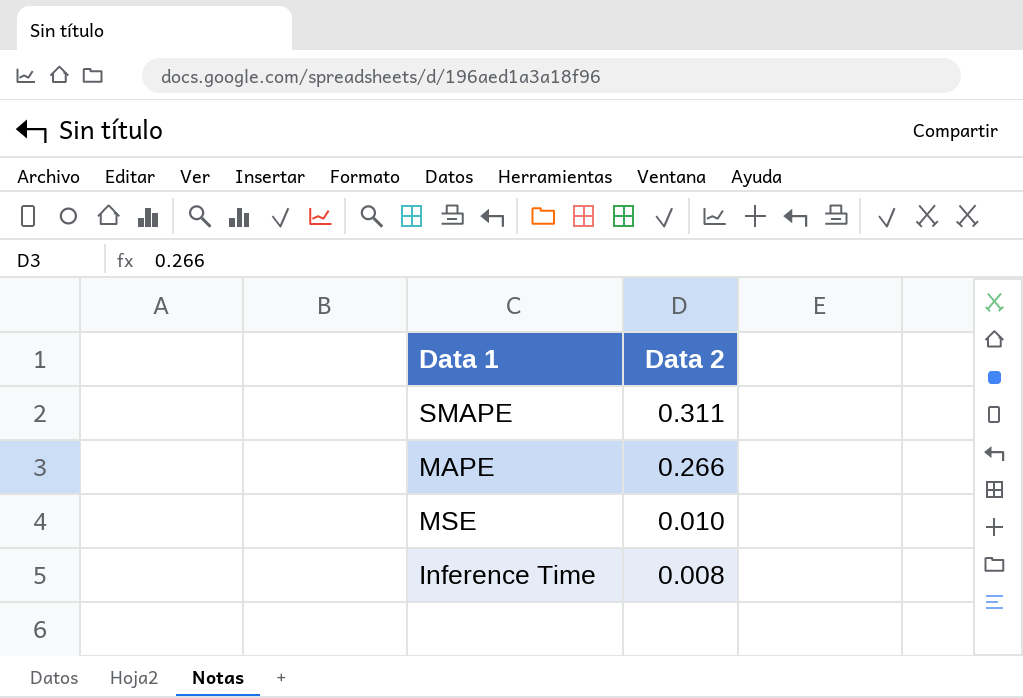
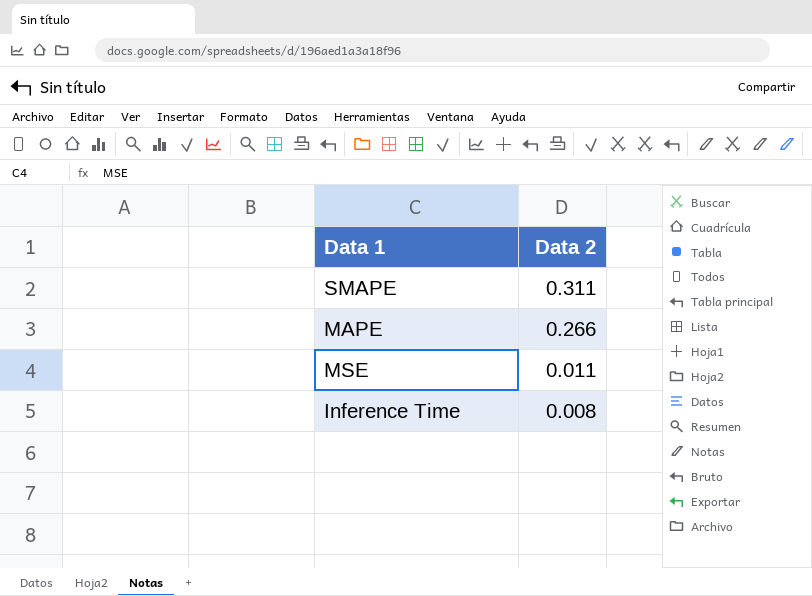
MSE | Data 2: 0.010 -> 0.011

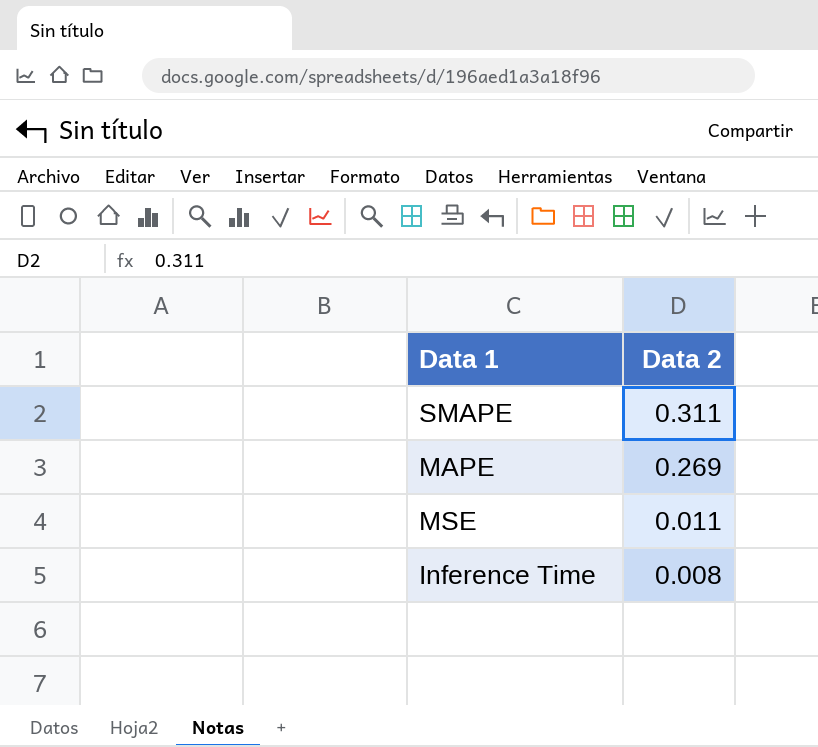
MAPE | Data 2: 0.266 -> 0.269

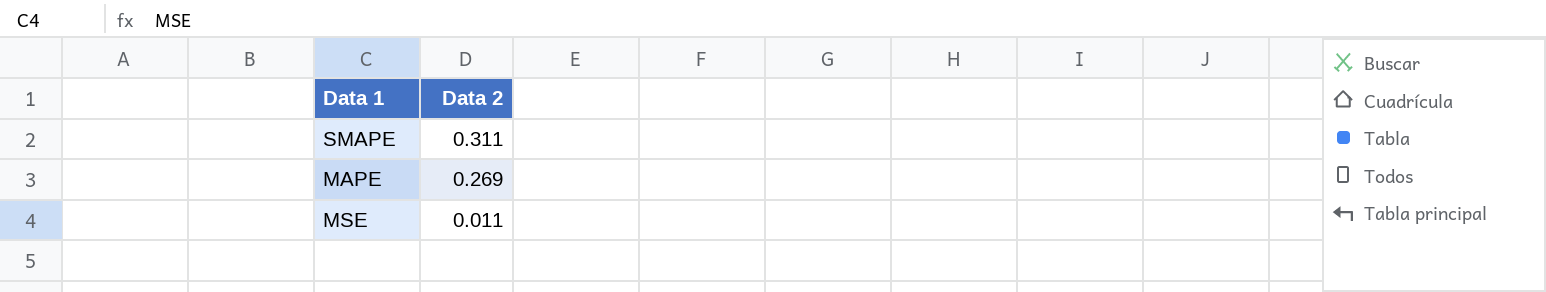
row Inference Time: 0.008 -> none

